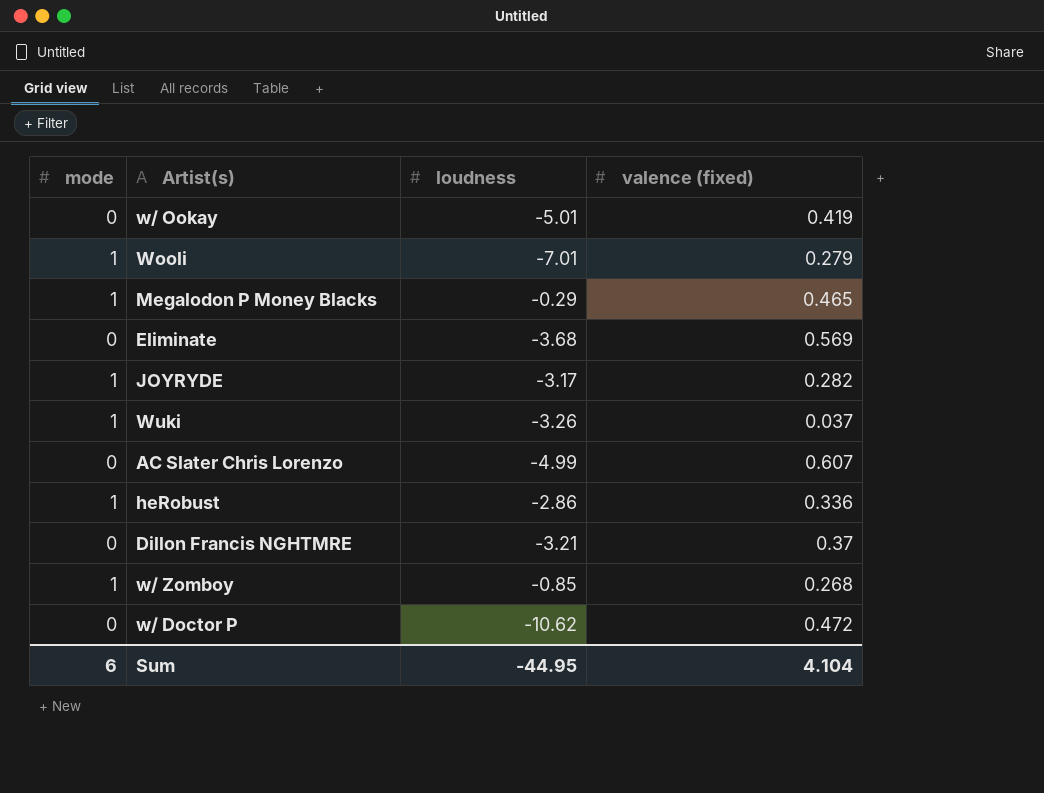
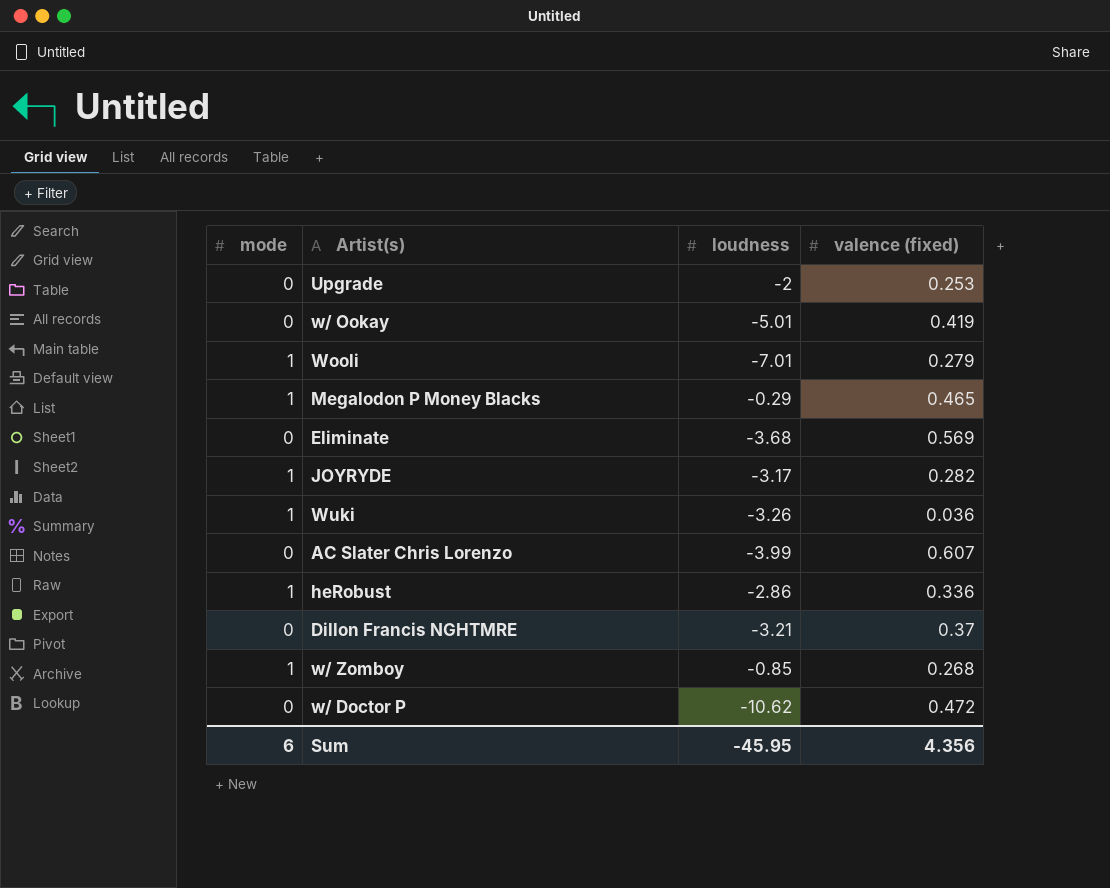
row Upgrade: none -> 0 | -2 | 0.253
Wuki | valence (fixed): 0.037 -> 0.036
AC Slater Chris Lorenzo | loudness: -4.99 -> -3.99
Sum | loudness: -44.95 -> -45.95
Sum | valence (fixed): 4.104 -> 4.356

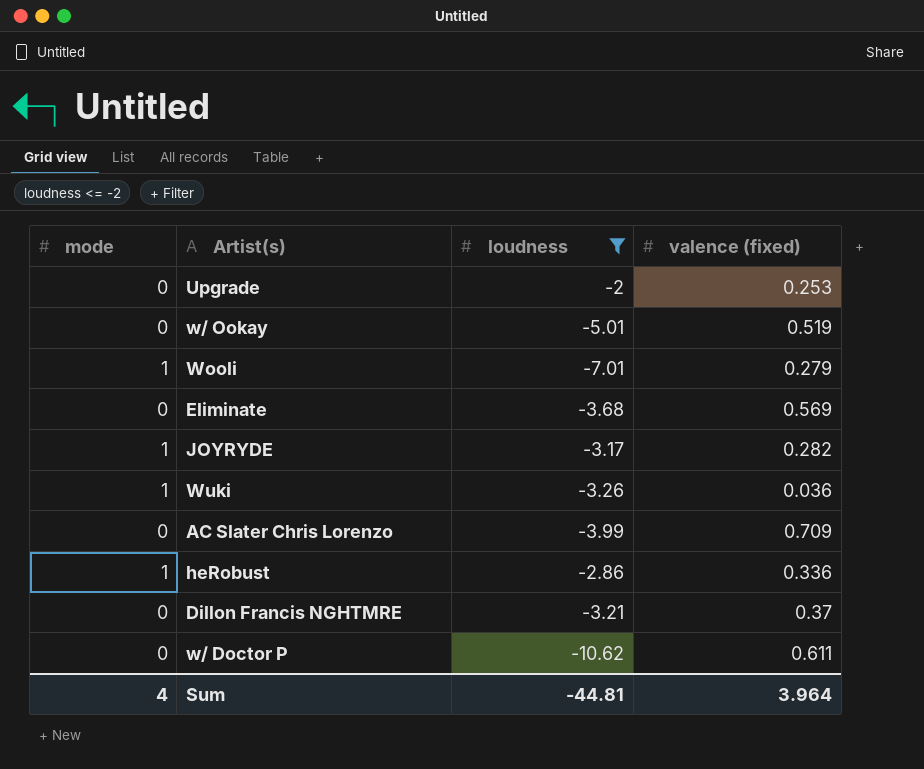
filter: none -> loudness <= -2
w/ Ookay | valence (fixed): 0.419 -> 0.519
AC Slater Chris Lorenzo | valence (fixed): 0.607 -> 0.709
w/ Doctor P | valence (fixed): 0.472 -> 0.611
Sum | mode: 6 -> 4
Sum | loudness: -45.95 -> -44.81
Sum | valence (fixed): 4.356 -> 3.964

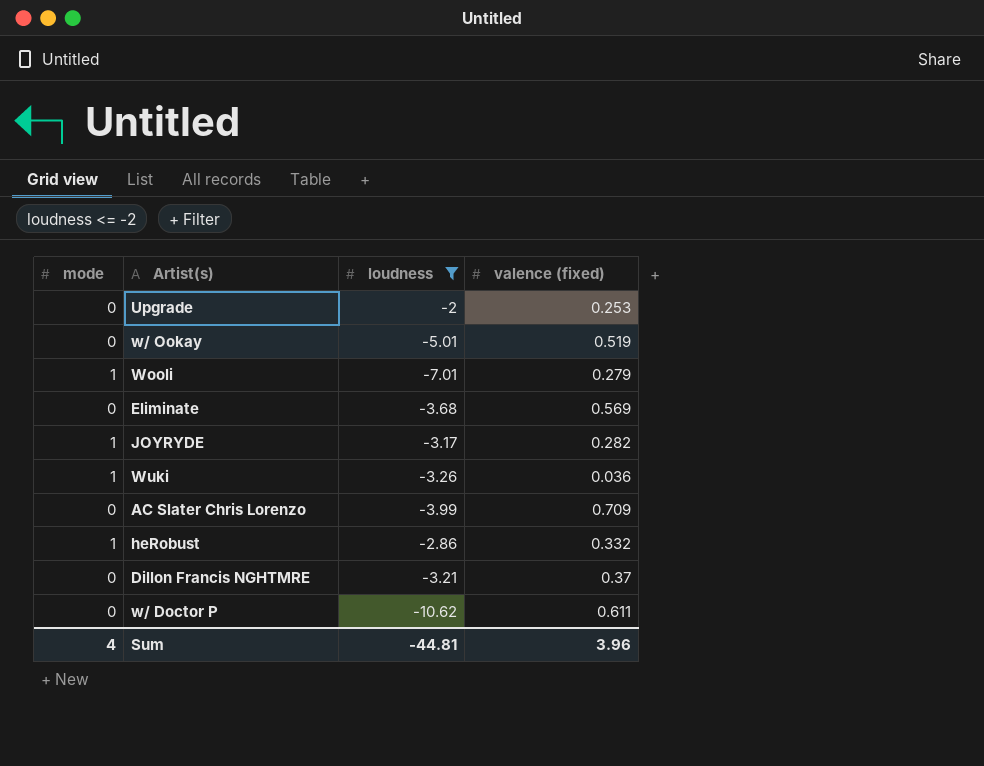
heRobust | valence (fixed): 0.336 -> 0.332
Sum | valence (fixed): 3.964 -> 3.96

